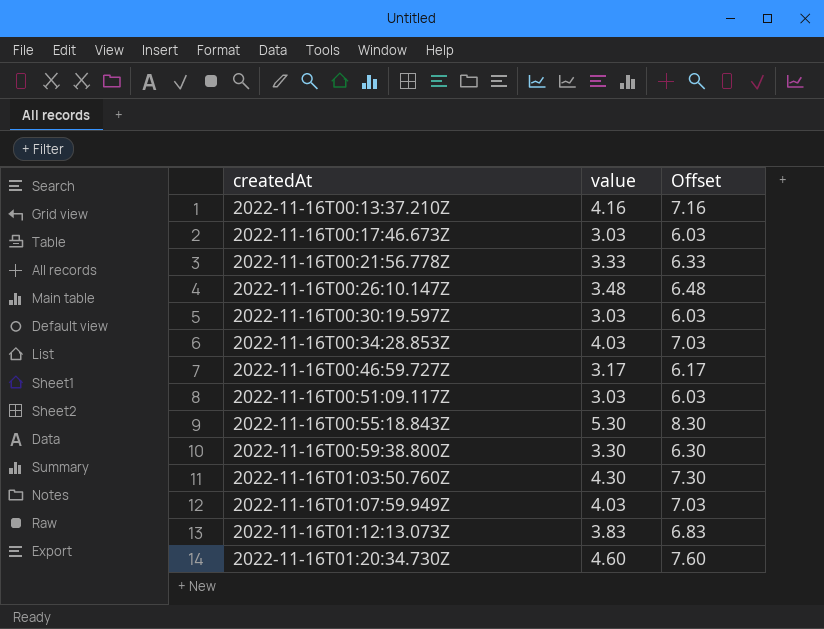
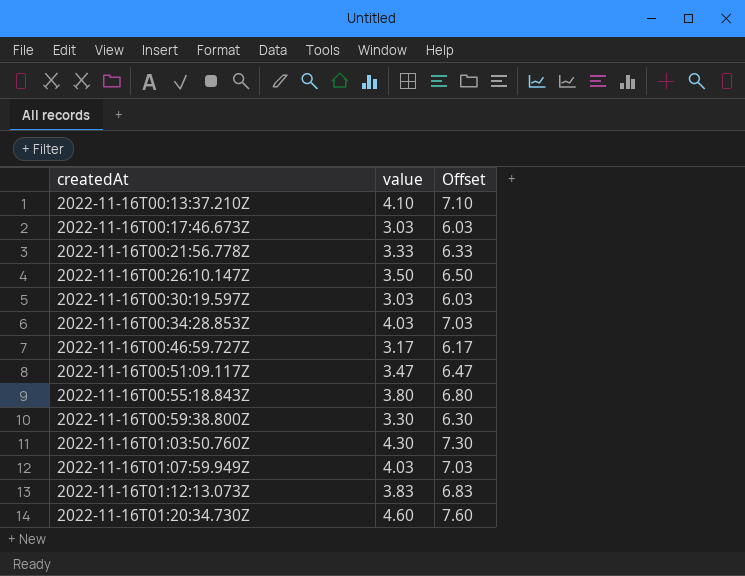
2022-11-16T00:13:37.210Z | value: 4.16 -> 4.10
2022-11-16T00:13:37.210Z | Offset: 7.16 -> 7.10
2022-11-16T00:26:10.147Z | value: 3.48 -> 3.50
2022-11-16T00:26:10.147Z | Offset: 6.48 -> 6.50
2022-11-16T00:51:09.117Z | value: 3.03 -> 3.47
2022-11-16T00:51:09.117Z | Offset: 6.03 -> 6.47
2022-11-16T00:55:18.843Z | value: 5.30 -> 3.80
2022-11-16T00:55:18.843Z | Offset: 8.30 -> 6.80

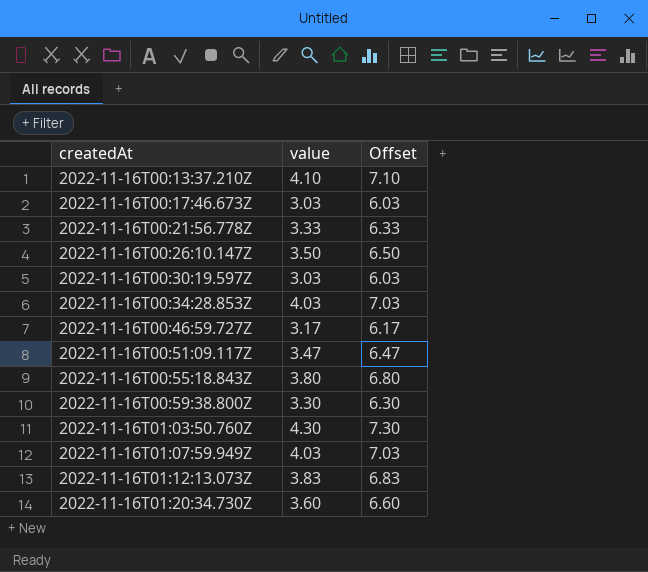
2022-11-16T01:20:34.730Z | value: 4.60 -> 3.60
2022-11-16T01:20:34.730Z | Offset: 7.60 -> 6.60

